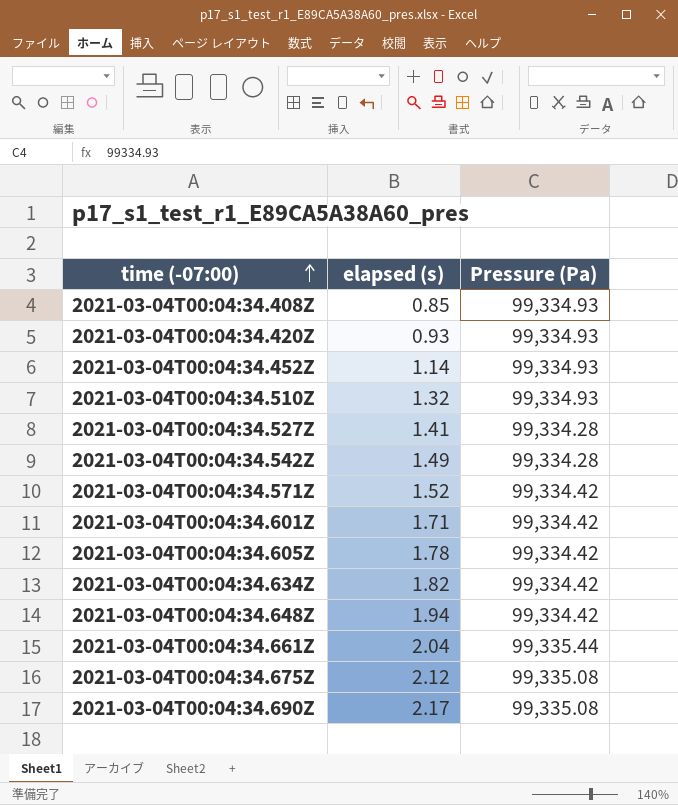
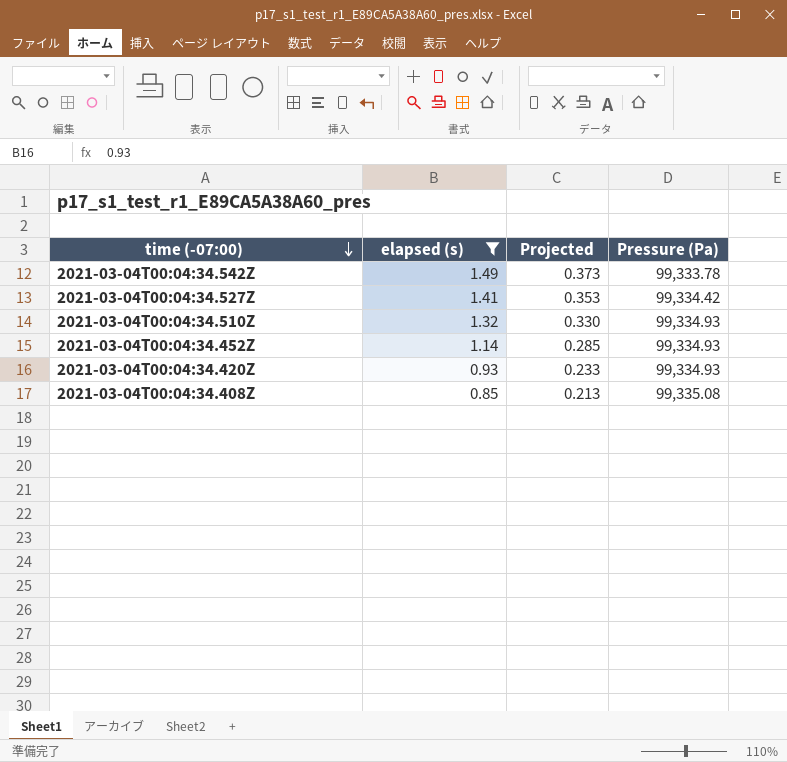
filter: none -> elapsed (s) <= 1.49
row order: time (-07:00) ascending -> time (-07:00) descending
column Projected | formula: none -> [elapsed (s)] * 0.25
2021-03-04T00:04:34.542Z | Pressure (Pa): 99,334.28 -> 99,333.78
2021-03-04T00:04:34.527Z | Pressure (Pa): 99,334.28 -> 99,334.42
2021-03-04T00:04:34.408Z | Pressure (Pa): 99,334.93 -> 99,335.08

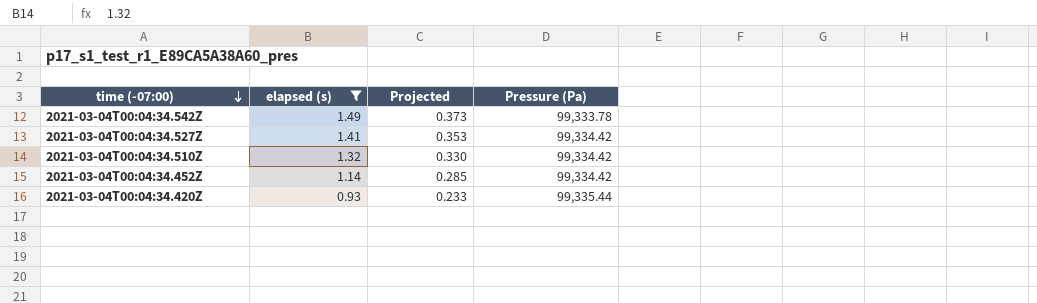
row 2021-03-04T00:04:34.408Z: 0.85 | 0.213 | 99,335.08 -> none
2021-03-04T00:04:34.510Z | Pressure (Pa): 99,334.93 -> 99,334.42
2021-03-04T00:04:34.452Z | Pressure (Pa): 99,334.93 -> 99,334.42
2021-03-04T00:04:34.420Z | Pressure (Pa): 99,334.93 -> 99,335.44

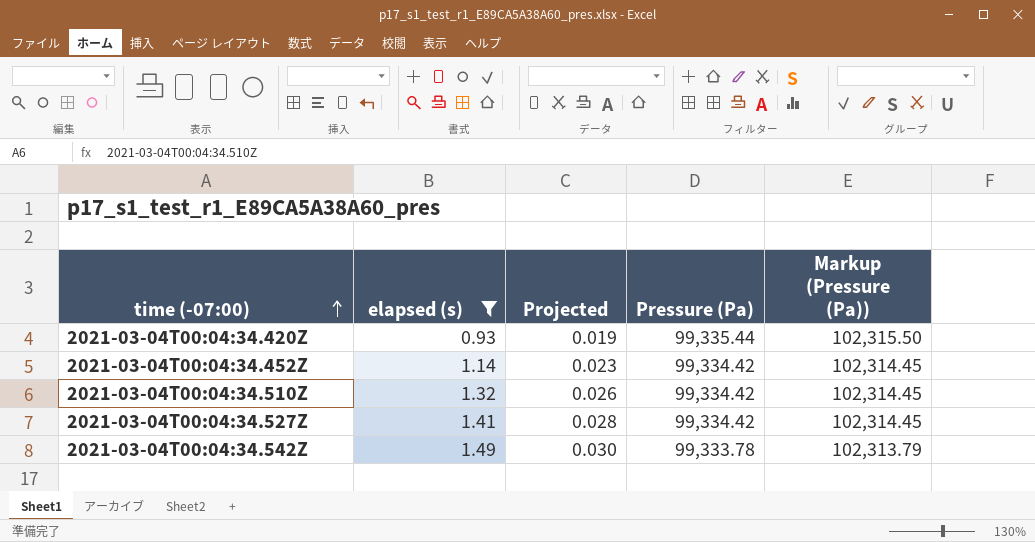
row order: time (-07:00) descending -> time (-07:00) ascending
column Projected | formula: [elapsed (s)] * 0.25 -> [elapsed (s)] * 0.02
column Markup (Pressure (Pa)) | formula: none -> [Pressure (Pa)] * 1.03

